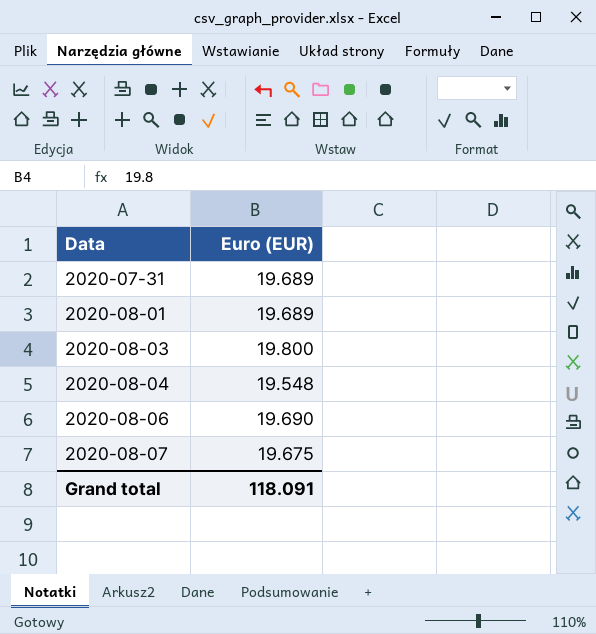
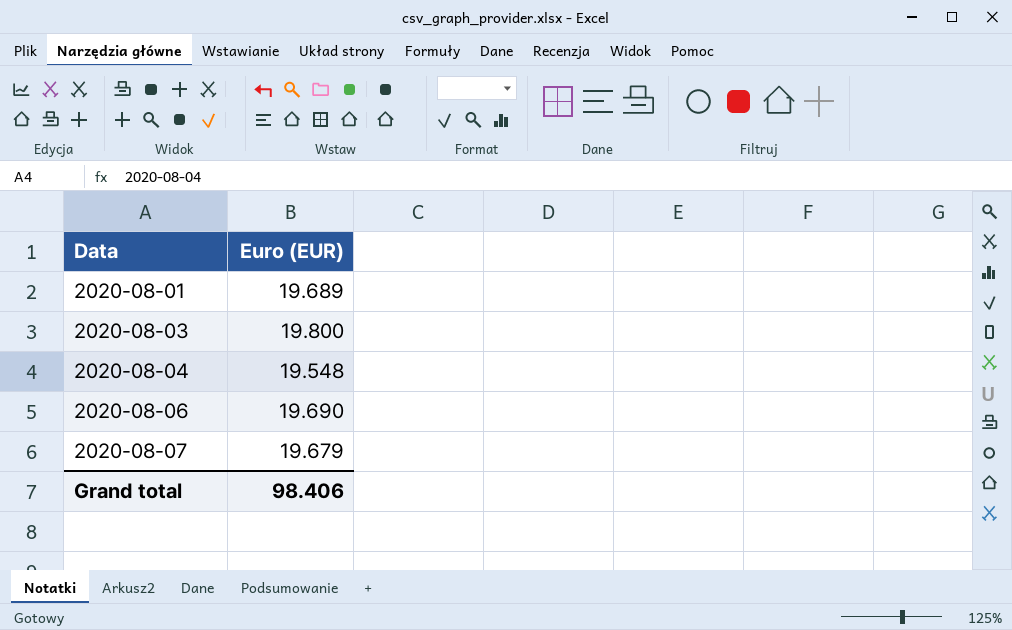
row 2020-07-31: 19.689 -> none
2020-08-07 | Euro (EUR): 19.675 -> 19.679
Grand total | Euro (EUR): 118.091 -> 98.406

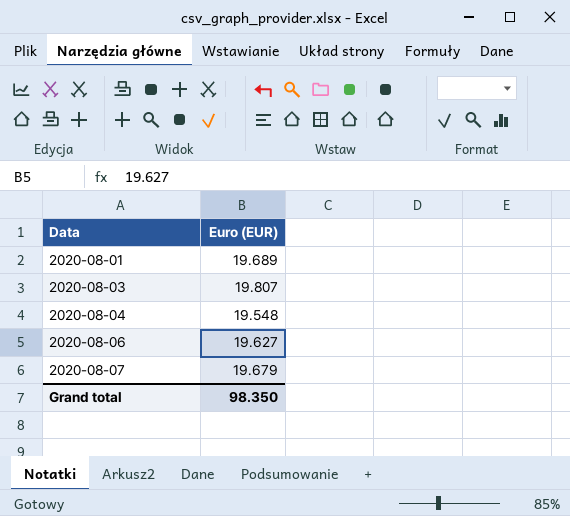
2020-08-03 | Euro (EUR): 19.800 -> 19.807
2020-08-06 | Euro (EUR): 19.690 -> 19.627
Grand total | Euro (EUR): 98.406 -> 98.350

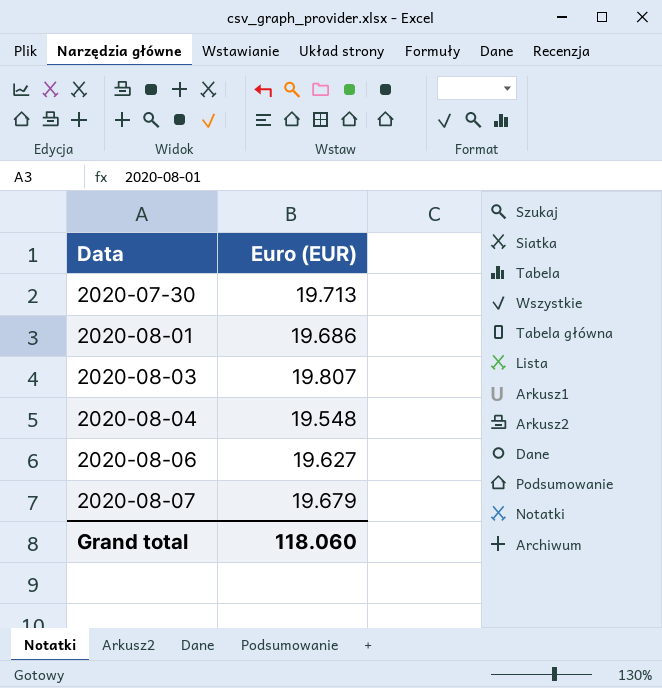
row 2020-07-30: none -> 19.713
2020-08-01 | Euro (EUR): 19.689 -> 19.686
Grand total | Euro (EUR): 98.350 -> 118.060

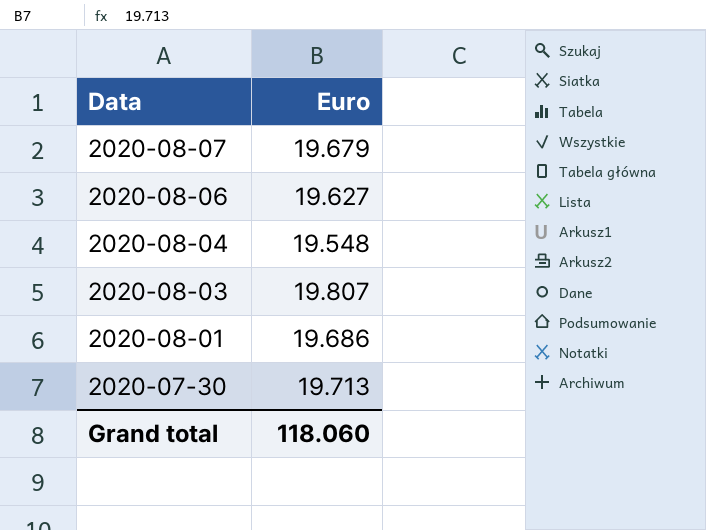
row order: Data ascending -> Data descending
column name: Euro (EUR) -> Euro

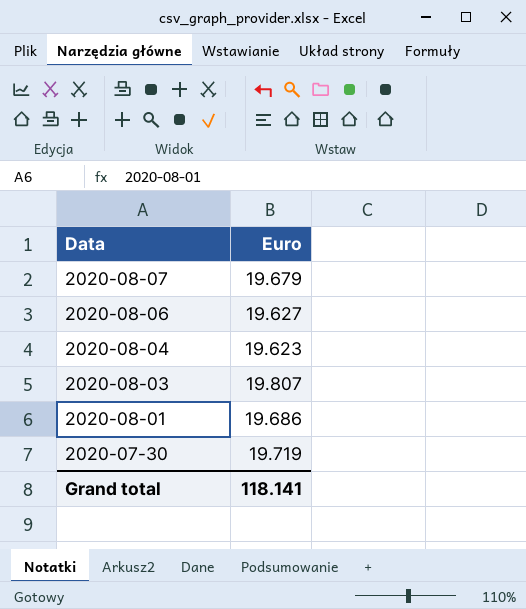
2020-08-04 | Euro: 19.548 -> 19.623
2020-07-30 | Euro: 19.713 -> 19.719
Grand total | Euro: 118.060 -> 118.141

